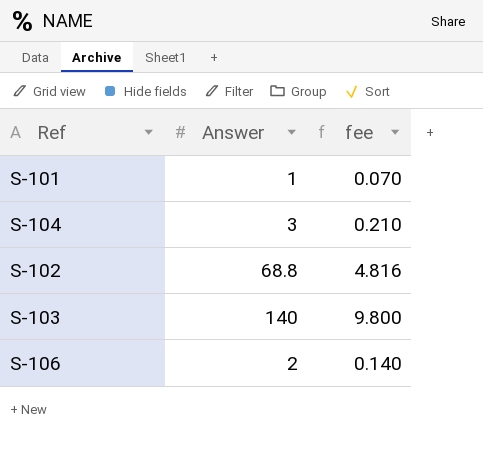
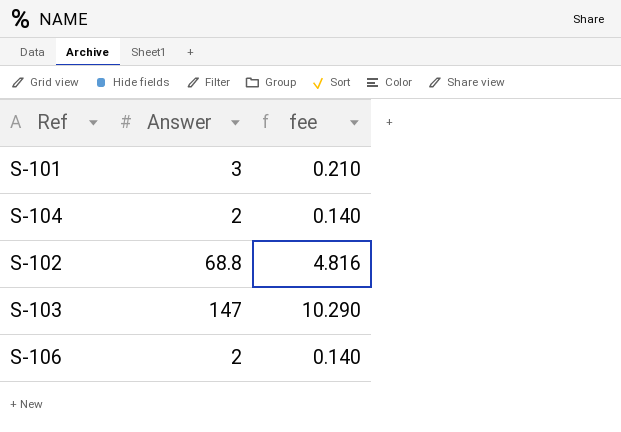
S-101 | Answer: 1 -> 3
S-101 | fee: 0.070 -> 0.210
S-104 | Answer: 3 -> 2
S-104 | fee: 0.210 -> 0.140
S-103 | Answer: 140 -> 147
S-103 | fee: 9.800 -> 10.290

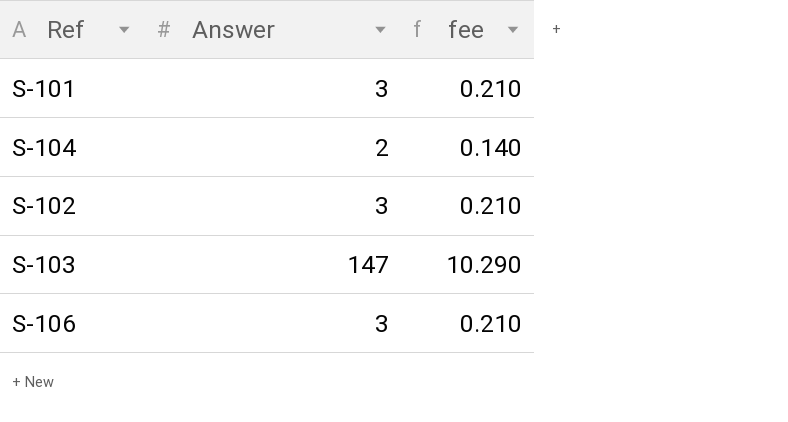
S-102 | Answer: 68.8 -> 3
S-102 | fee: 4.816 -> 0.210
S-106 | Answer: 2 -> 3
S-106 | fee: 0.140 -> 0.210

